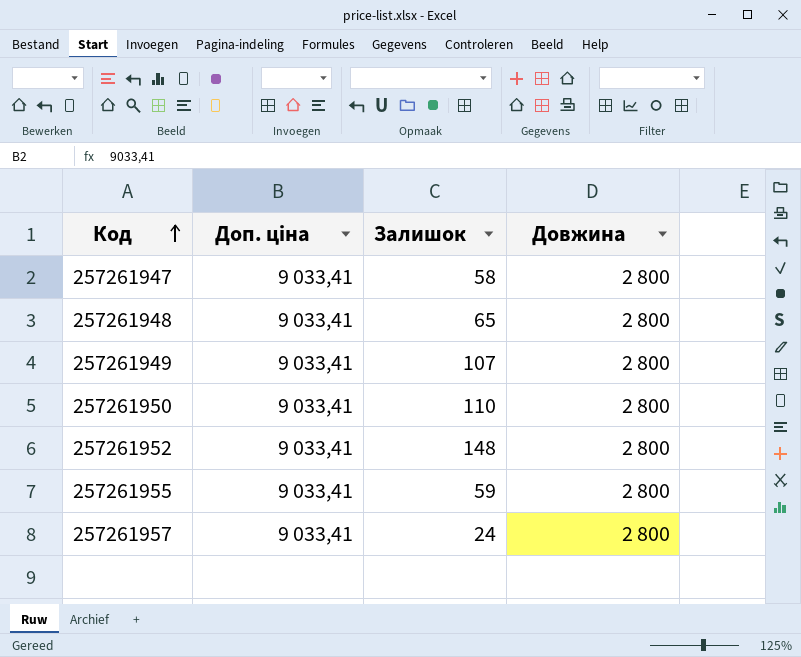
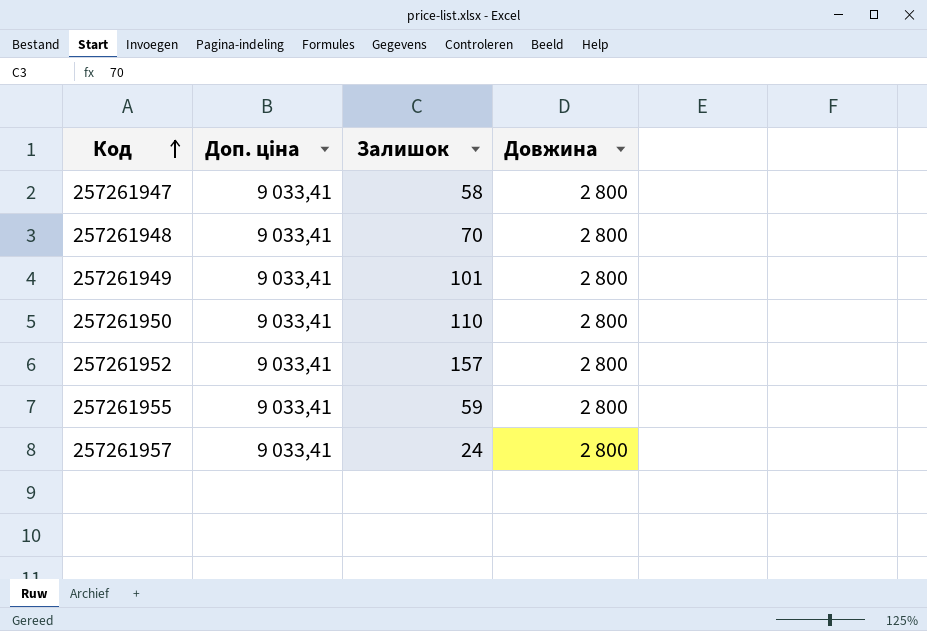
257261948 | Залишок: 65 -> 70
257261949 | Залишок: 107 -> 101
257261952 | Залишок: 148 -> 157

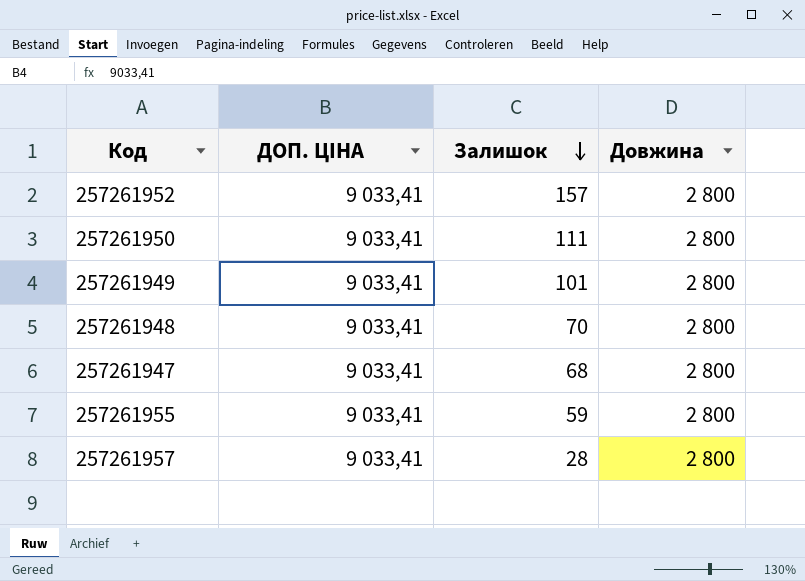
row order: Код ascending -> Залишок descending
column name: Доп. ціна -> ДОП. ЦІНА
257261950 | Залишок: 110 -> 111
257261947 | Залишок: 58 -> 68
257261957 | Залишок: 24 -> 28

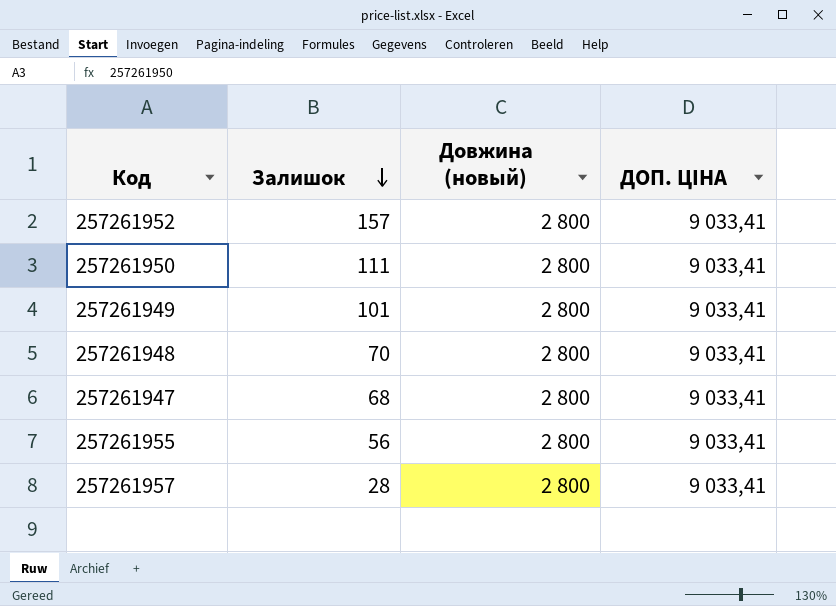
column name: Довжина -> Довжина (новый)
column ДОП. ЦІНА | position: 2 -> 4
257261955 | Залишок: 59 -> 56

